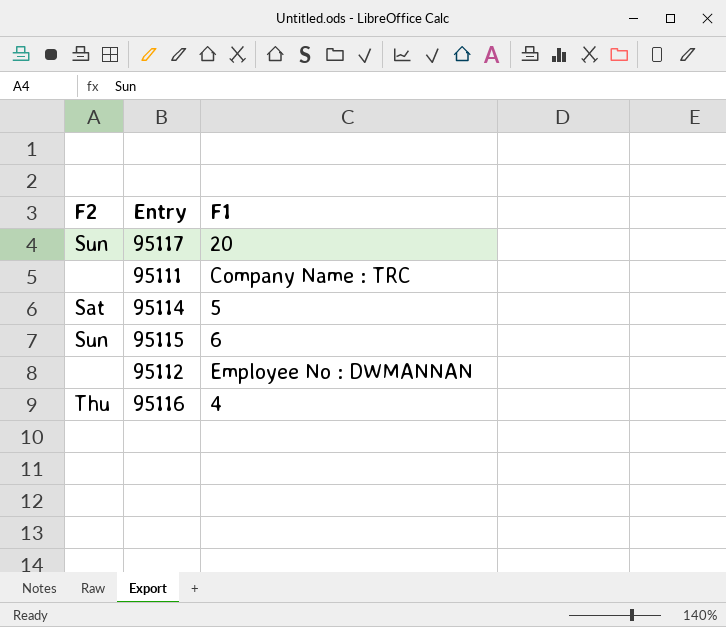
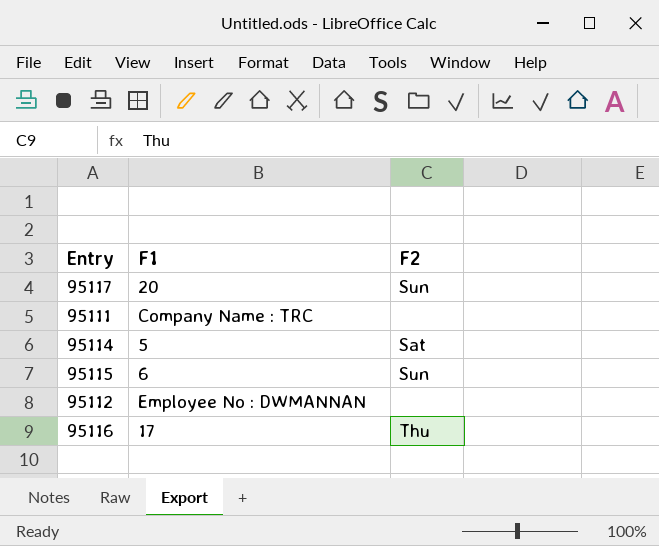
column F2 | position: 1 -> 3
95116 | F1: 4 -> 17

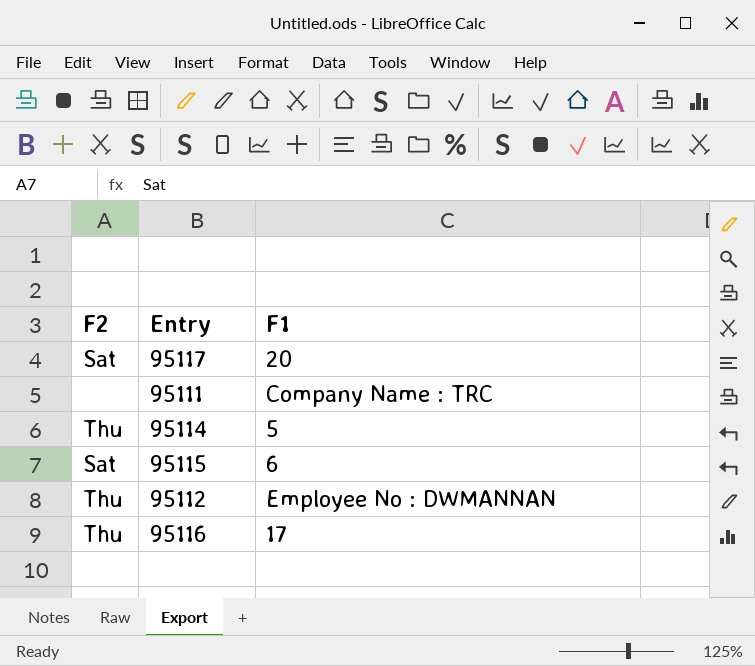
column F2 | position: 3 -> 1
95117 | F2: Sun -> Sat
95114 | F2: Sat -> Thu
95115 | F2: Sun -> Sat
95112 | F2: none -> Thu

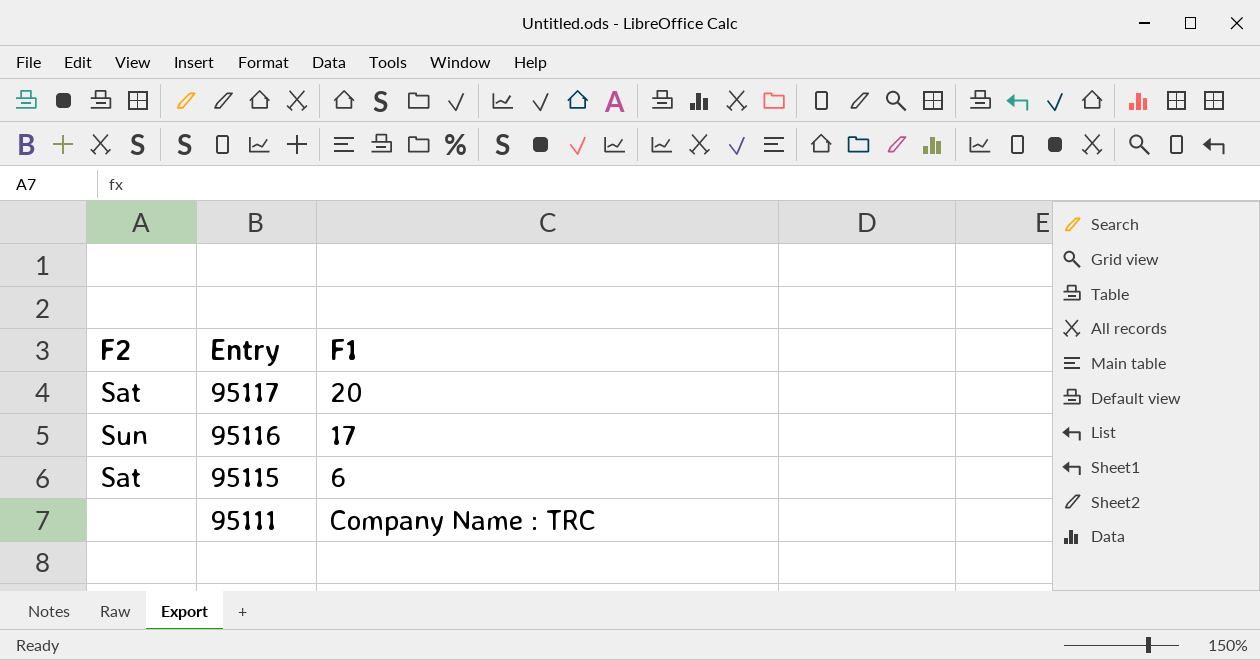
row order: none -> Entry descending
row 95114: Thu | 5 -> none
row 95112: Thu | Employee No : DWMANNAN -> none
95116 | F2: Thu -> Sun

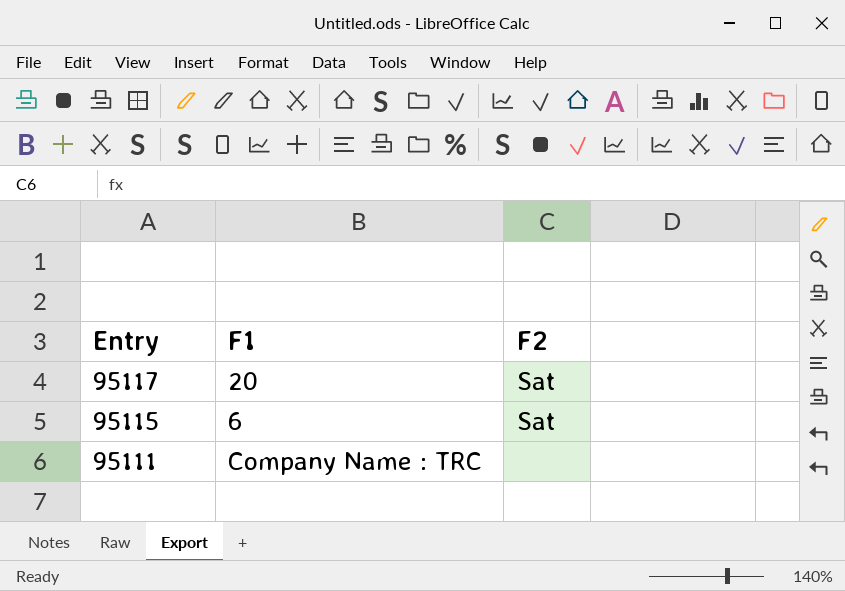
column F2 | position: 1 -> 3
row 95116: Sun | 17 -> none

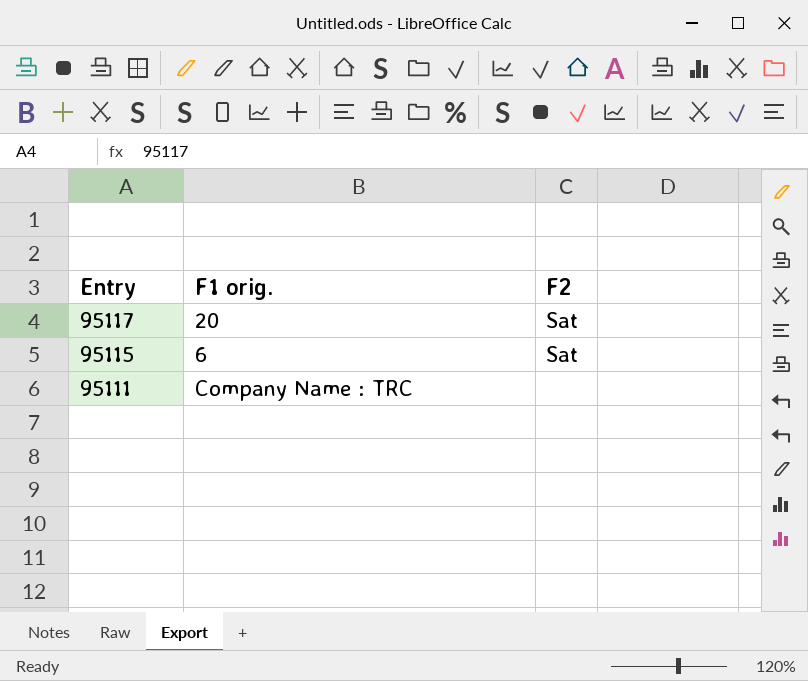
column name: F1 -> F1 orig.

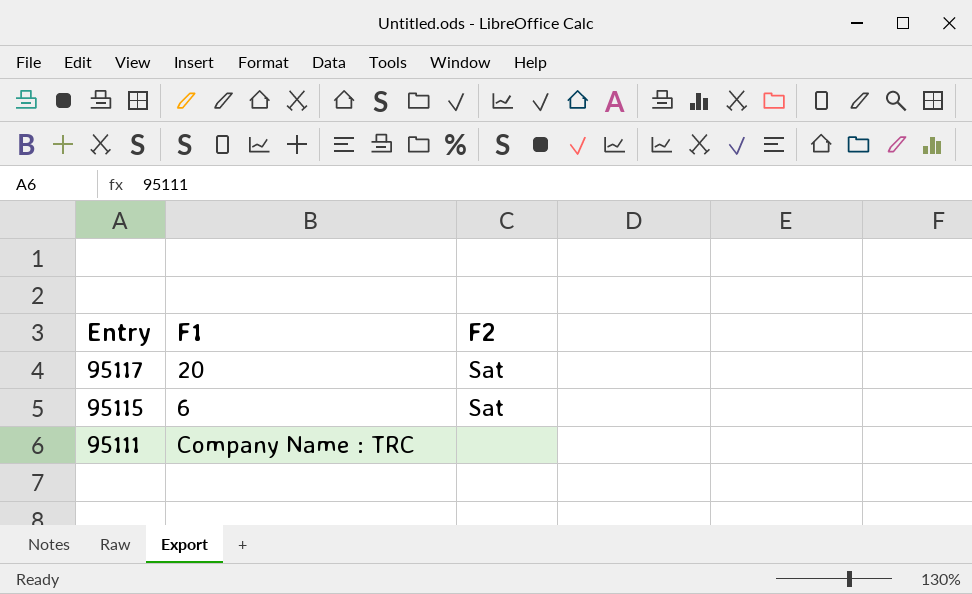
column name: F1 orig. -> F1

